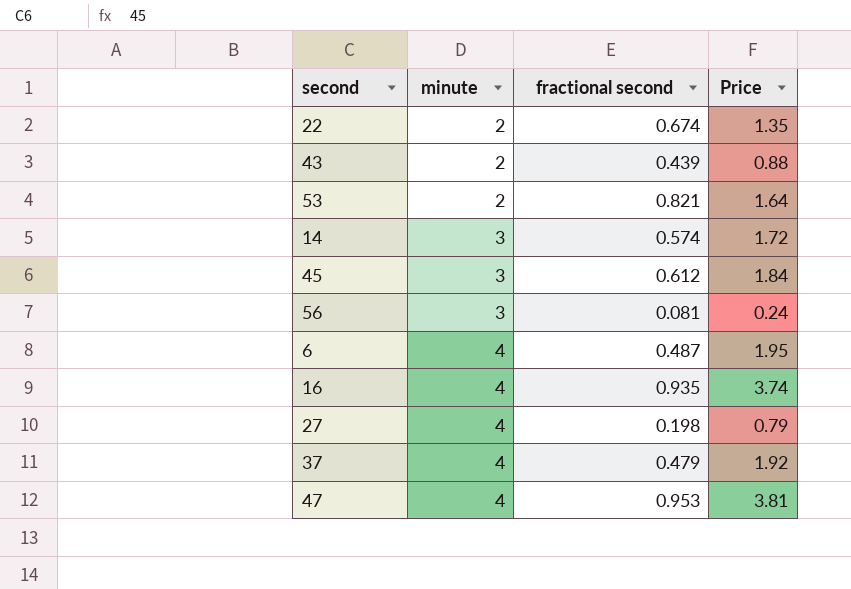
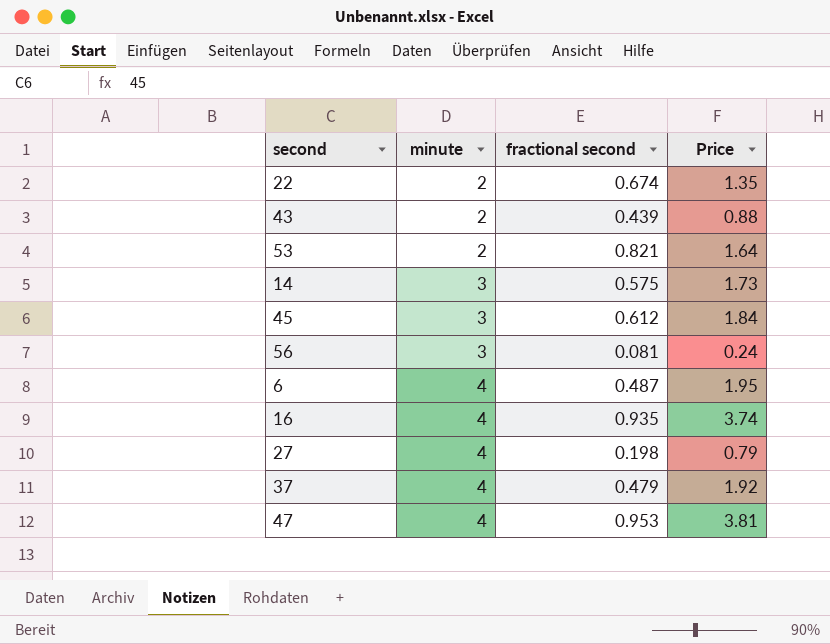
14 | fractional second: 0.574 -> 0.575
14 | Price: 1.72 -> 1.73

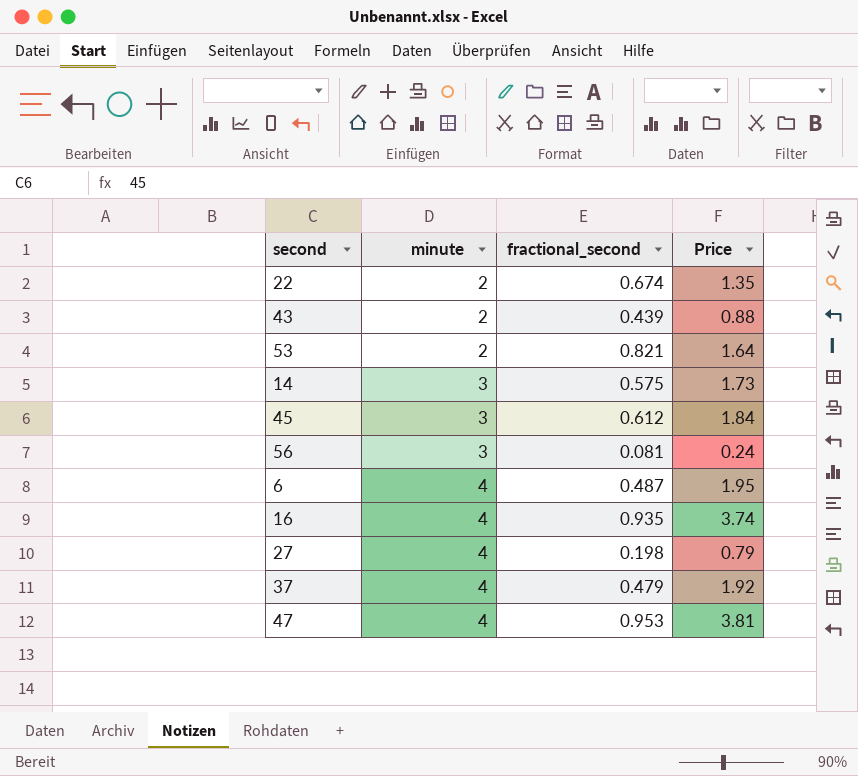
column name: fractional second -> fractional_second

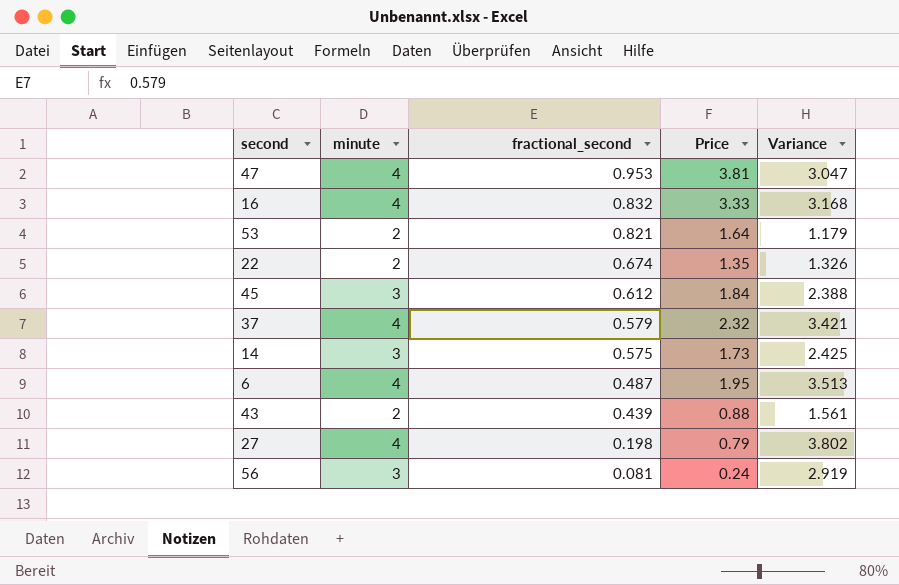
row order: minute ascending -> fractional_second descending
column Variance | formula: none -> [minute] - [fractional_second]
16 | fractional_second: 0.935 -> 0.832
16 | Price: 3.74 -> 3.33
37 | fractional_second: 0.479 -> 0.579
37 | Price: 1.92 -> 2.32

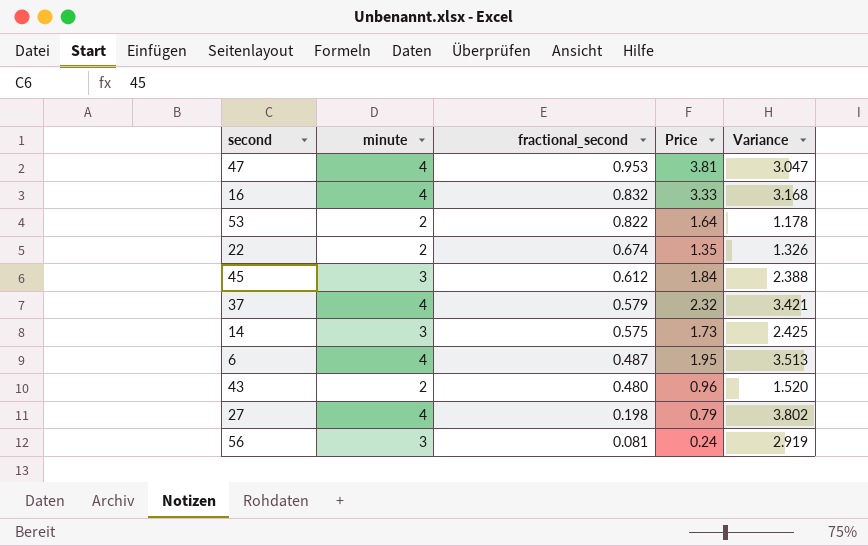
53 | fractional_second: 0.821 -> 0.822
53 | Variance: 1.179 -> 1.178
43 | fractional_second: 0.439 -> 0.480
43 | Price: 0.88 -> 0.96
43 | Variance: 1.561 -> 1.520

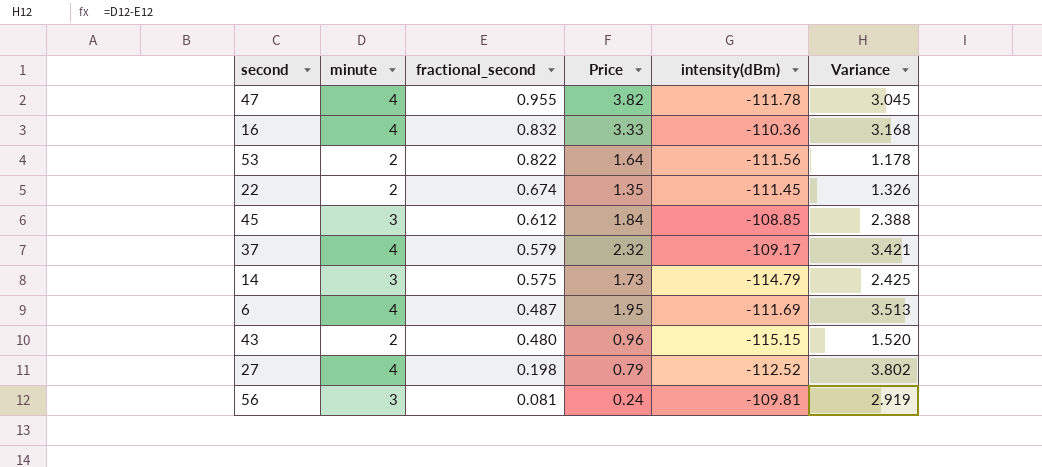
column intensity(dBm) | position: none -> 5
47 | fractional_second: 0.953 -> 0.955
47 | Price: 3.81 -> 3.82
47 | Variance: 3.047 -> 3.045

